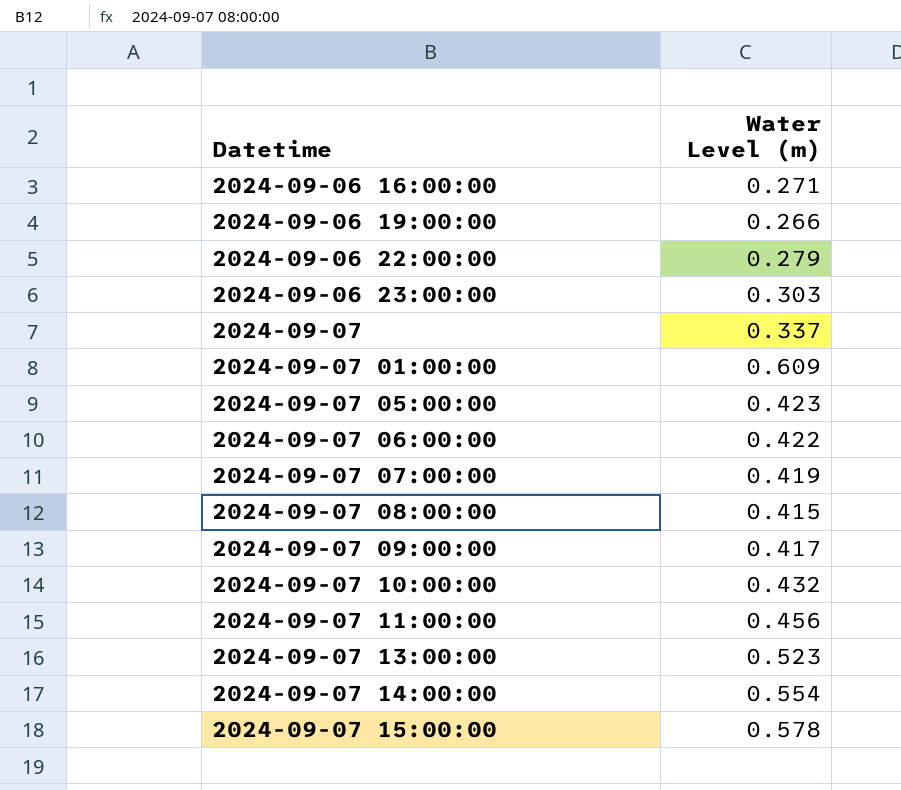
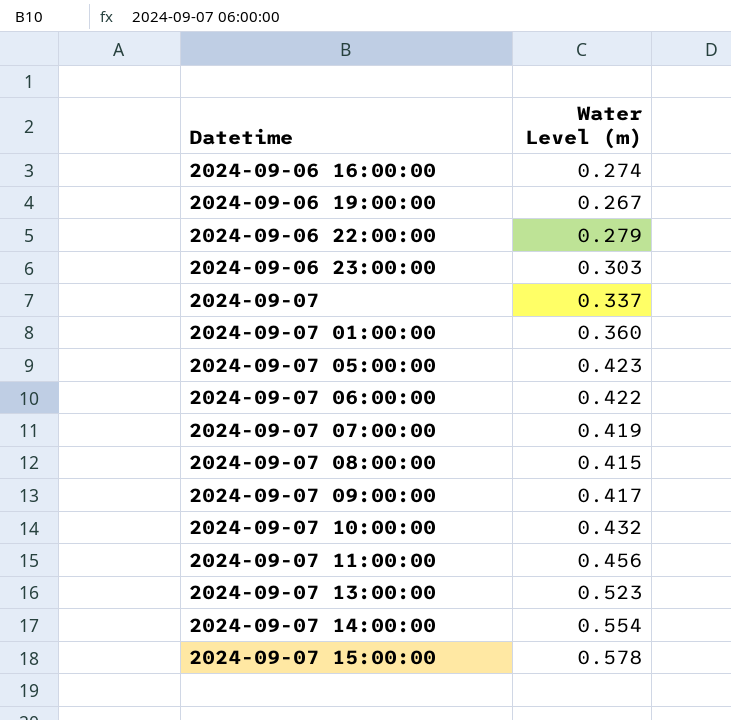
2024-09-06 16:00:00 | Water Level (m): 0.271 -> 0.274
2024-09-06 19:00:00 | Water Level (m): 0.266 -> 0.267
2024-09-07 01:00:00 | Water Level (m): 0.609 -> 0.360

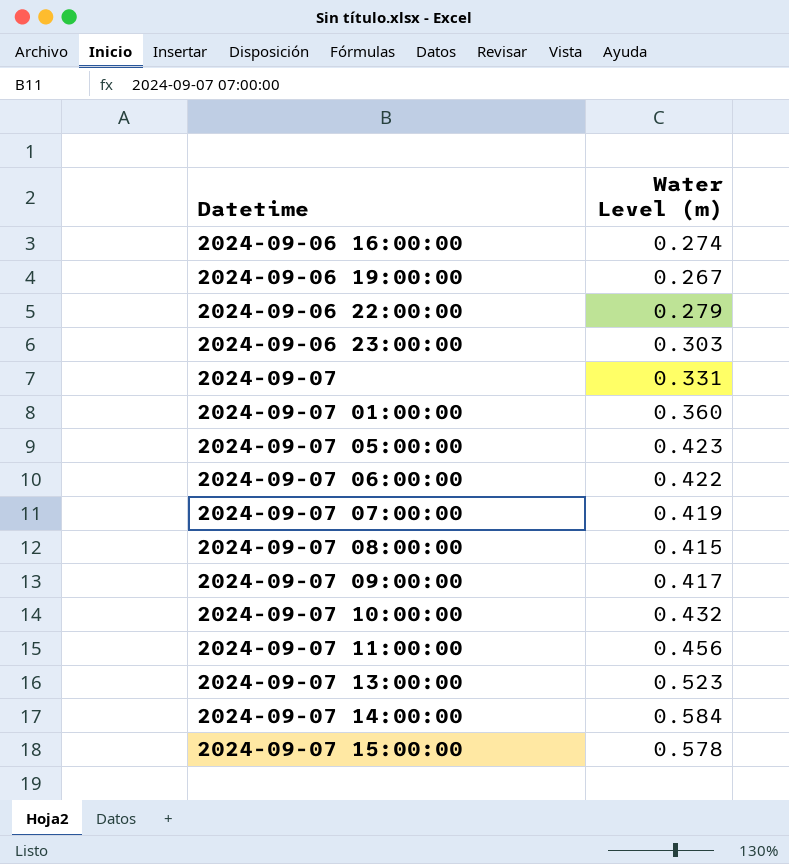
2024-09-07 | Water Level (m): 0.337 -> 0.331
2024-09-07 14:00:00 | Water Level (m): 0.554 -> 0.584

